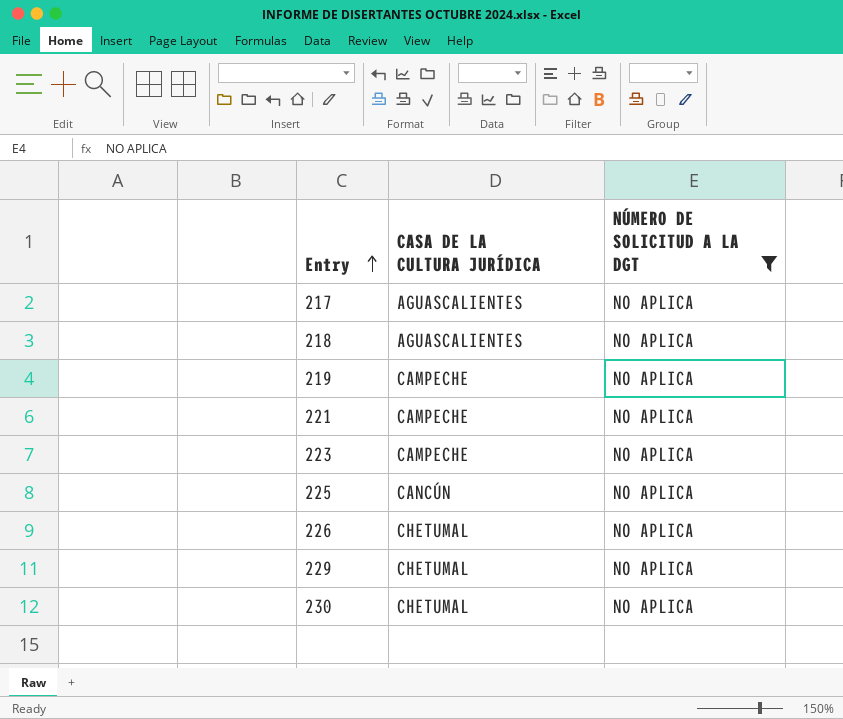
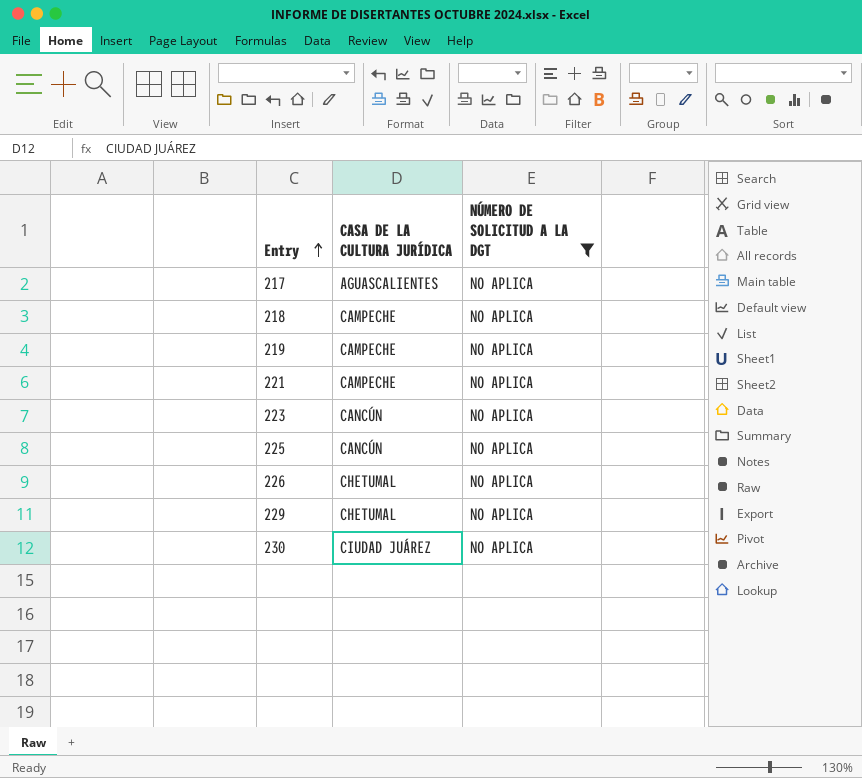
218 | CASA DE LA CULTURA JURÍDICA: AGUASCALIENTES -> CAMPECHE
223 | CASA DE LA CULTURA JURÍDICA: CAMPECHE -> CANCÚN
230 | CASA DE LA CULTURA JURÍDICA: CHETUMAL -> CIUDAD JUÁREZ

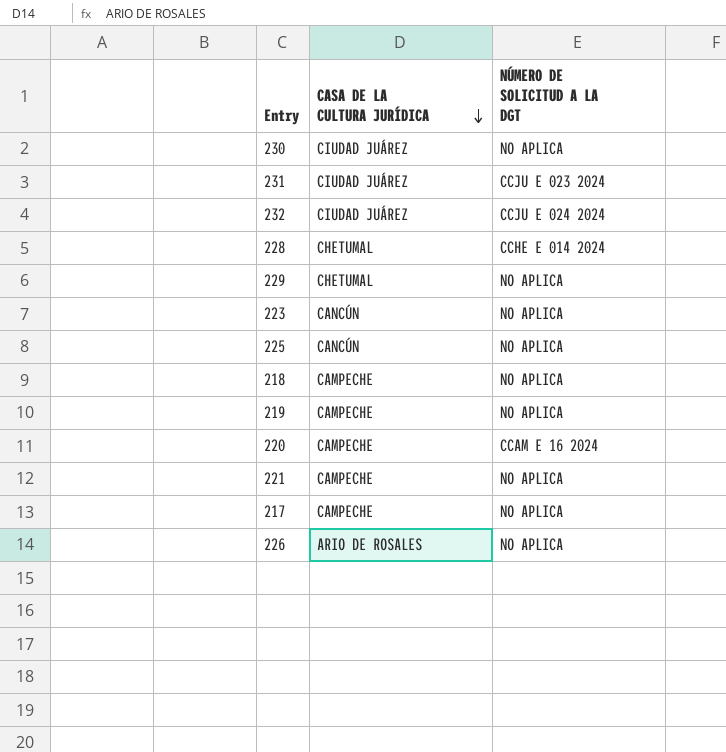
filter: NÚMERO DE SOLICITUD A LA DGT = NO APLICA -> none
row order: Entry ascending -> CASA DE LA CULTURA JURÍDICA descending
217 | CASA DE LA CULTURA JURÍDICA: AGUASCALIENTES -> CAMPECHE
226 | CASA DE LA CULTURA JURÍDICA: CHETUMAL -> ARIO DE ROSALES

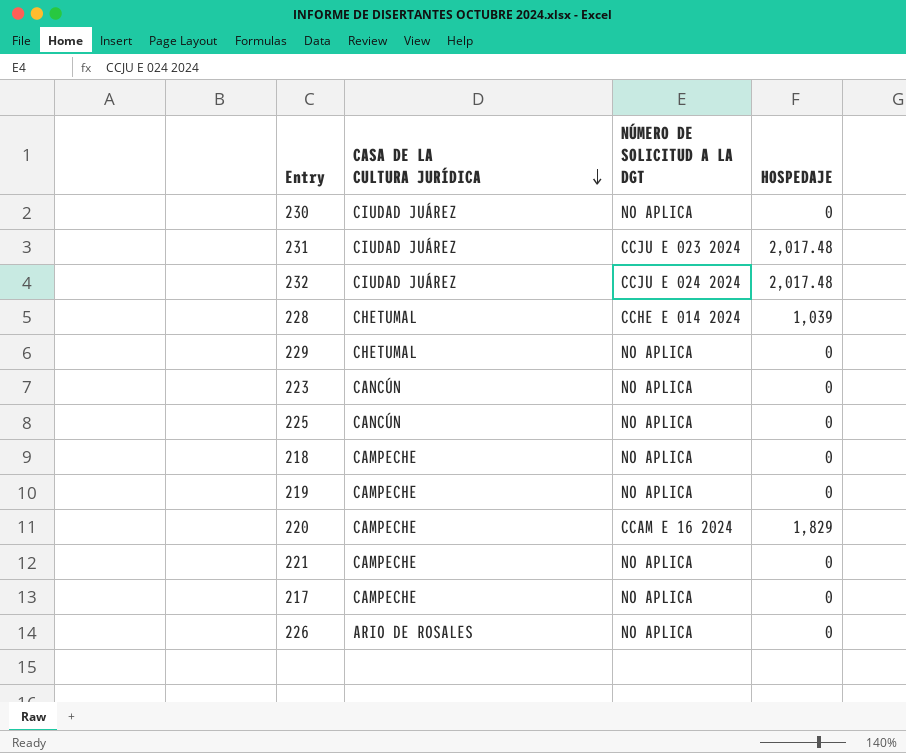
column HOSPEDAJE | position: none -> 4

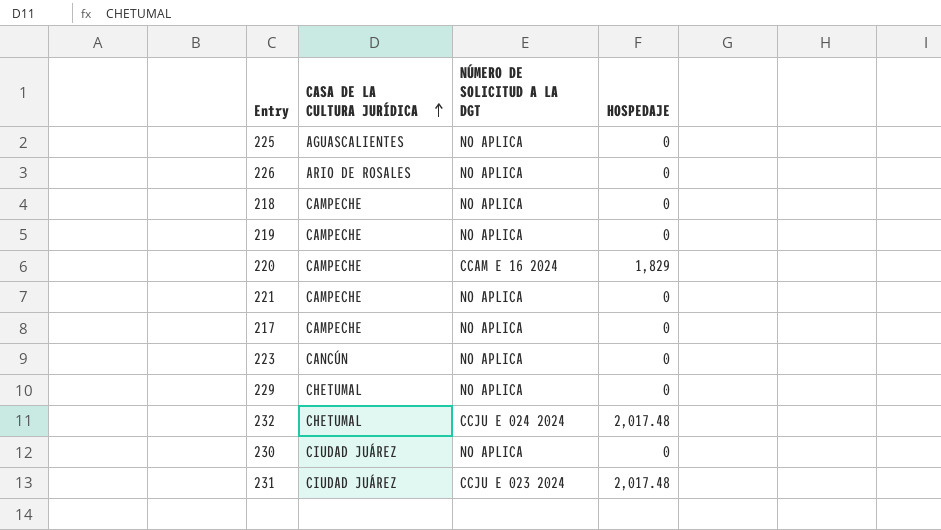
row order: CASA DE LA CULTURA JURÍDICA descending -> CASA DE LA CULTURA JURÍDICA ascending
row 228: CHETUMAL | CCHE E 014 2024 | 1,039 -> none
225 | CASA DE LA CULTURA JURÍDICA: CANCÚN -> AGUASCALIENTES
232 | CASA DE LA CULTURA JURÍDICA: CIUDAD JUÁREZ -> CHETUMAL

